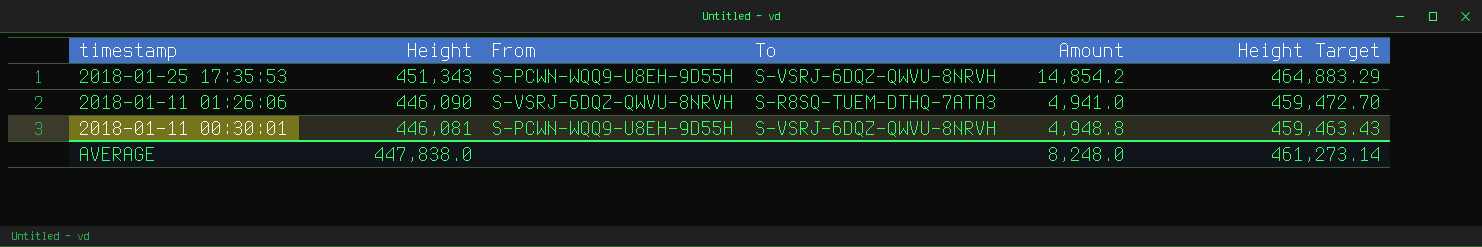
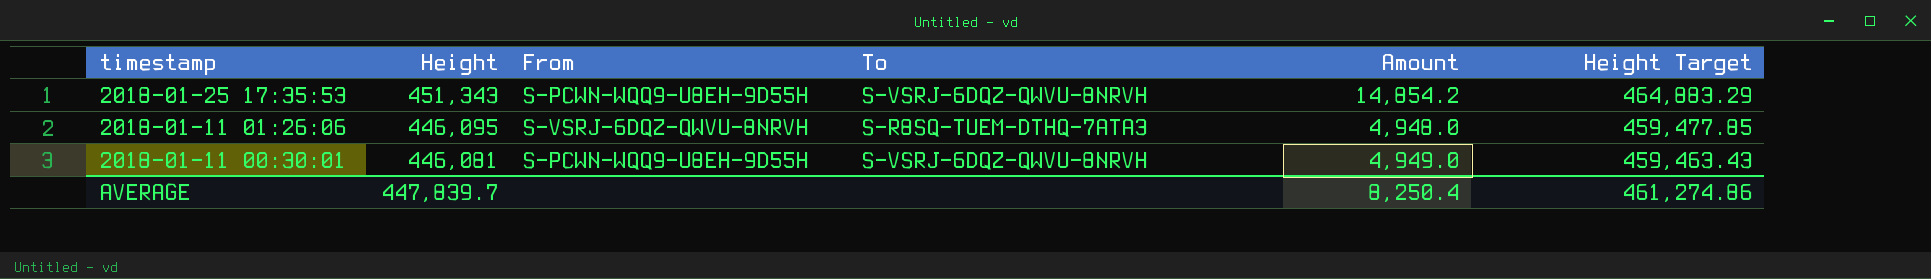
2018-01-11 01:26:06 | Height: 446,090 -> 446,095
2018-01-11 01:26:06 | Amount: 4,941.0 -> 4,948.0
2018-01-11 01:26:06 | Height Target: 459,472.70 -> 459,477.85
2018-01-11 00:30:01 | Amount: 4,948.8 -> 4,949.0
AVERAGE | Height: 447,838.0 -> 447,839.7
AVERAGE | Amount: 8,248.0 -> 8,250.4
AVERAGE | Height Target: 461,273.14 -> 461,274.86

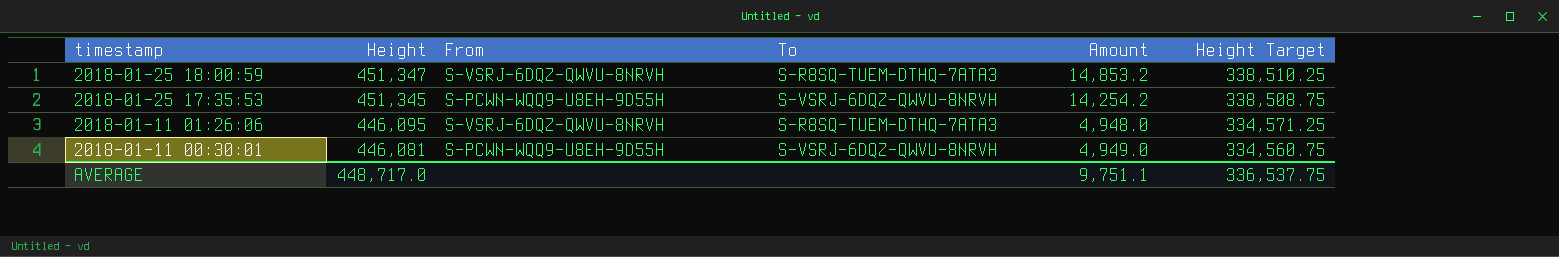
column Height Target | formula: [Height] * 1.03 -> [Height] * 0.75
row 2018-01-25 18:00:59: none -> 451,347 | S-VSRJ-6DQZ-QWVU-8NRVH | S-R8SQ-TUEM-DTHQ-7ATA3 | 14,853.2 | 338,510.25
2018-01-25 17:35:53 | Height: 451,343 -> 451,345
2018-01-25 17:35:53 | Amount: 14,854.2 -> 14,254.2
AVERAGE | Height: 447,839.7 -> 448,717.0
AVERAGE | Amount: 8,250.4 -> 9,751.1
AVERAGE | Height Target: 461,274.86 -> 336,537.75

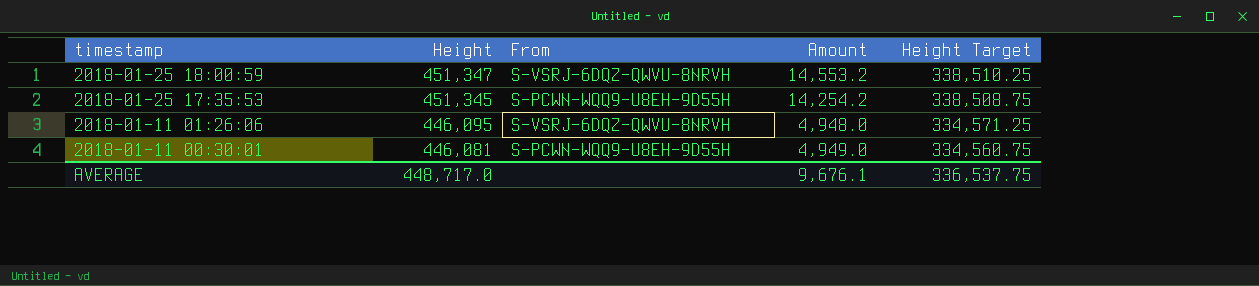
column To | position: 4 -> none
2018-01-25 18:00:59 | Amount: 14,853.2 -> 14,553.2
AVERAGE | Amount: 9,751.1 -> 9,676.1

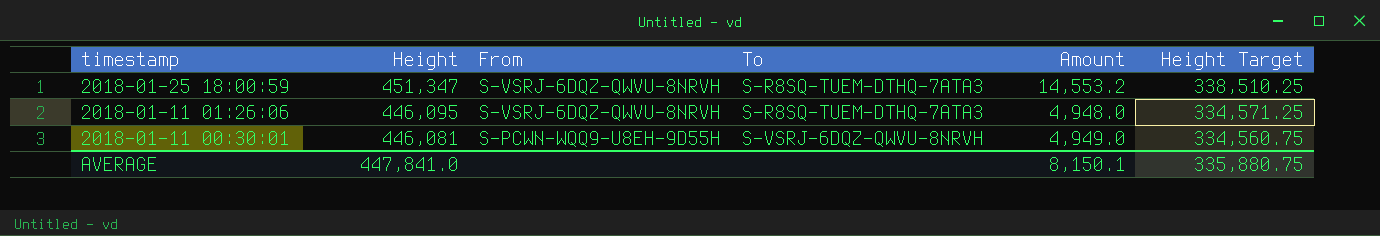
column To | position: none -> 4
row 2018-01-25 17:35:53: 451,345 | S-PCWN-WQQ9-U8EH-9D55H | 14,254.2 | 338,508.75 -> none
AVERAGE | Height: 448,717.0 -> 447,841.0
AVERAGE | Amount: 9,676.1 -> 8,150.1
AVERAGE | Height Target: 336,537.75 -> 335,880.75

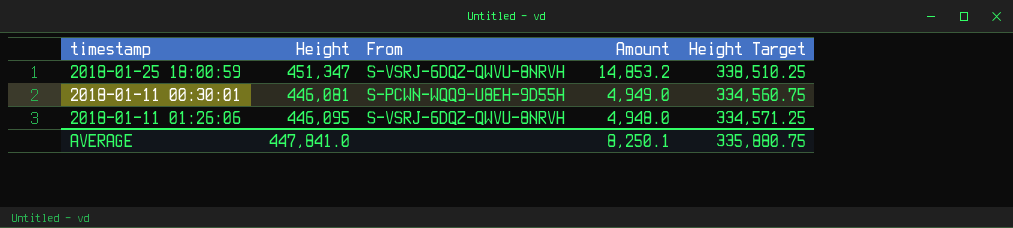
row order: timestamp descending -> Amount descending
column To | position: 4 -> none
2018-01-25 18:00:59 | Amount: 14,553.2 -> 14,853.2
AVERAGE | Amount: 8,150.1 -> 8,250.1

